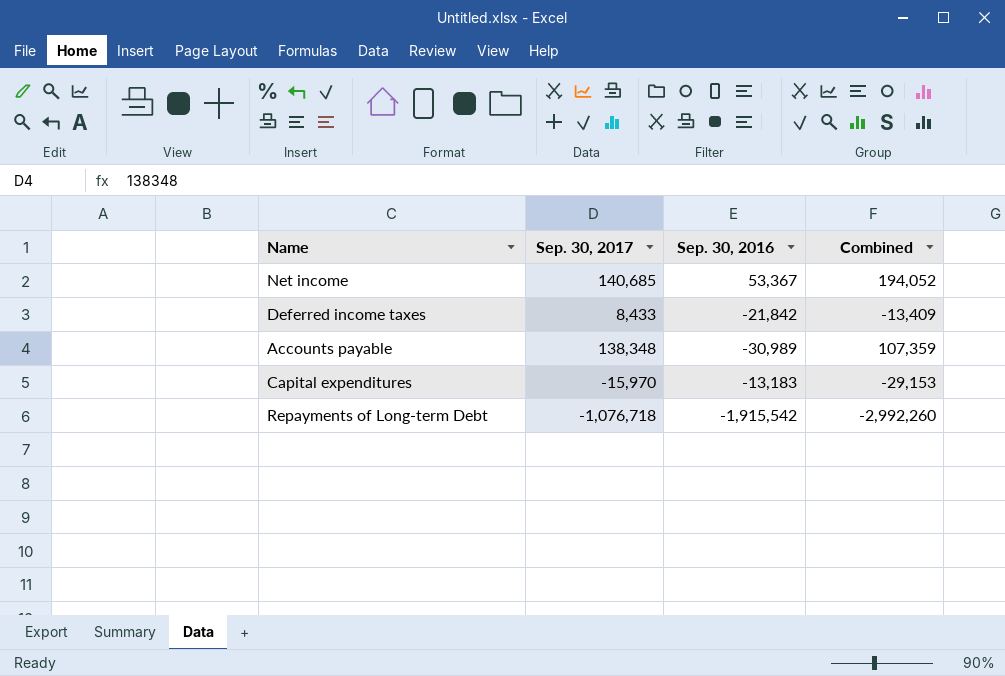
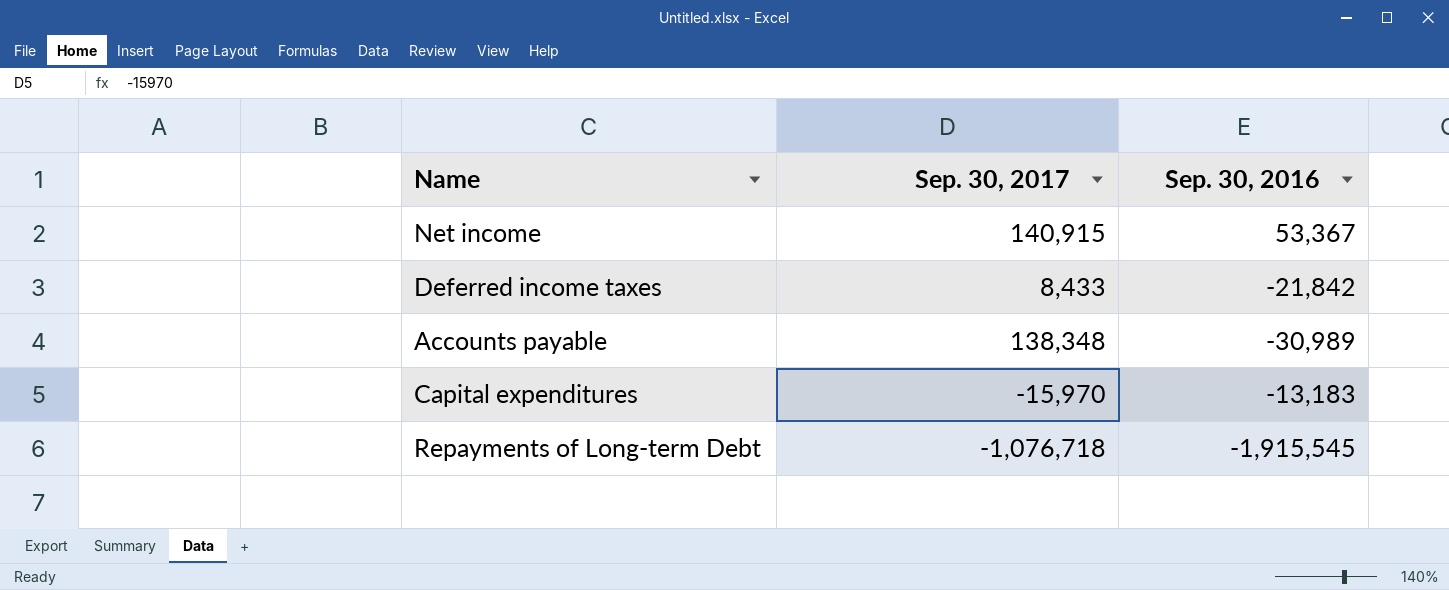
column Combined | formula: [Sep. 30, 2017] + [Sep. 30, 2016] -> none
Net income | Sep. 30, 2017: 140,685 -> 140,915
Repayments of Long-term Debt | Sep. 30, 2016: -1,915,542 -> -1,915,545

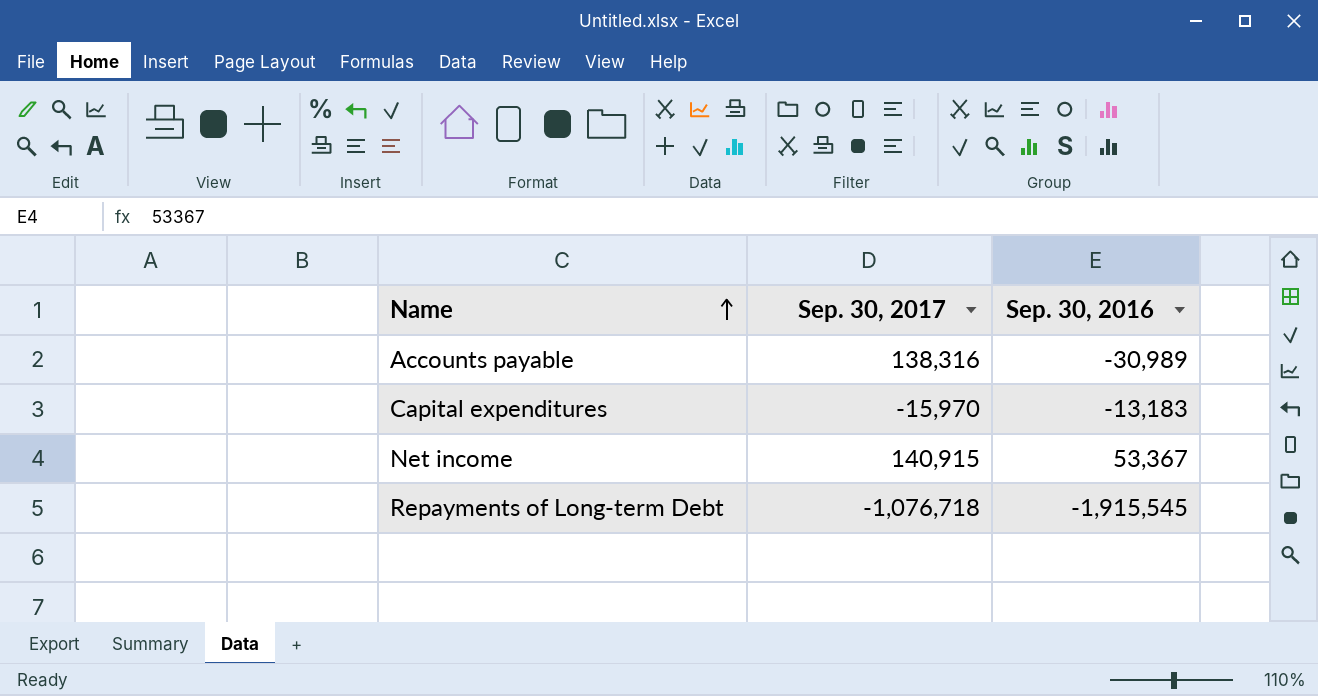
row order: none -> Name ascending
row Deferred income taxes: 8,433 | -21,842 -> none
Accounts payable | Sep. 30, 2017: 138,348 -> 138,316

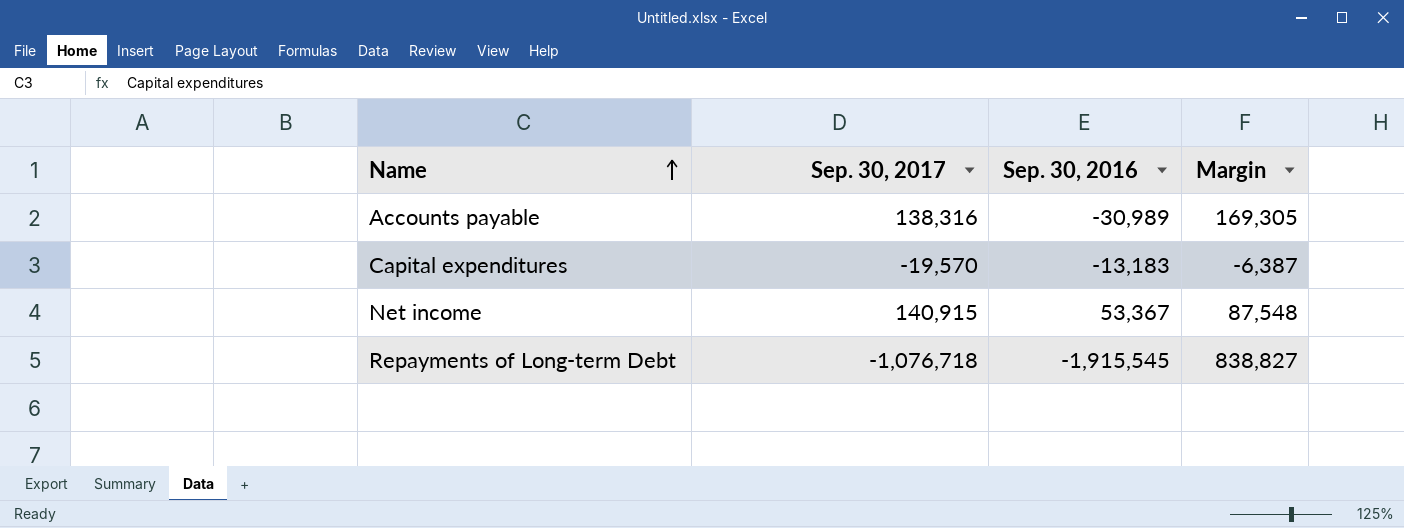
column Margin | formula: none -> [Sep. 30, 2017] - [Sep. 30, 2016]
Capital expenditures | Sep. 30, 2017: -15,970 -> -19,570

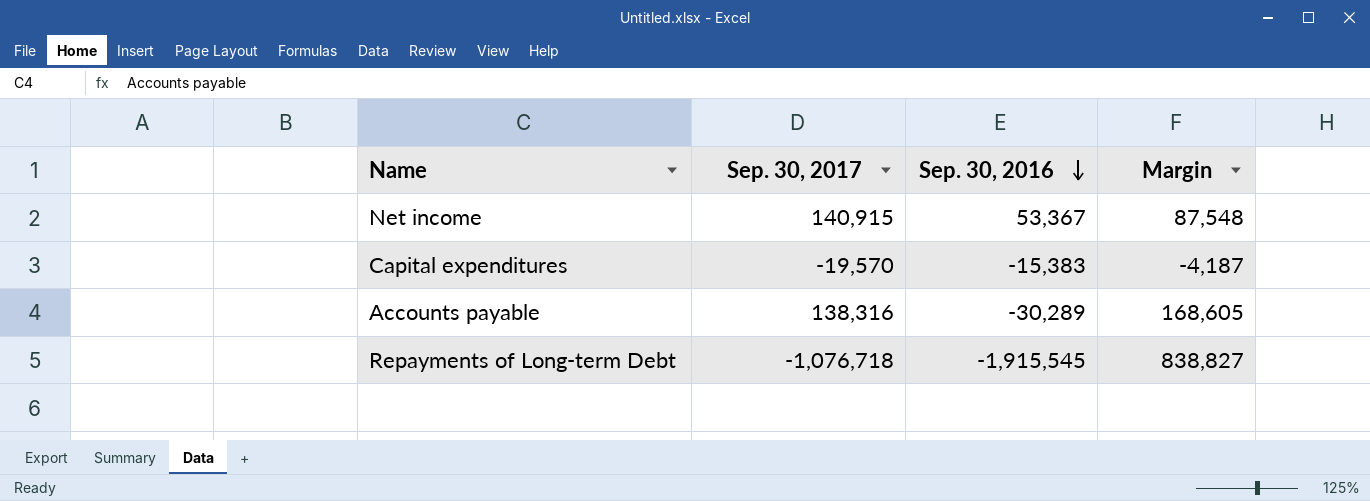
row order: Name ascending -> Sep. 30, 2016 descending
Capital expenditures | Sep. 30, 2016: -13,183 -> -15,383
Capital expenditures | Margin: -6,387 -> -4,187
Accounts payable | Sep. 30, 2016: -30,989 -> -30,289
Accounts payable | Margin: 169,305 -> 168,605

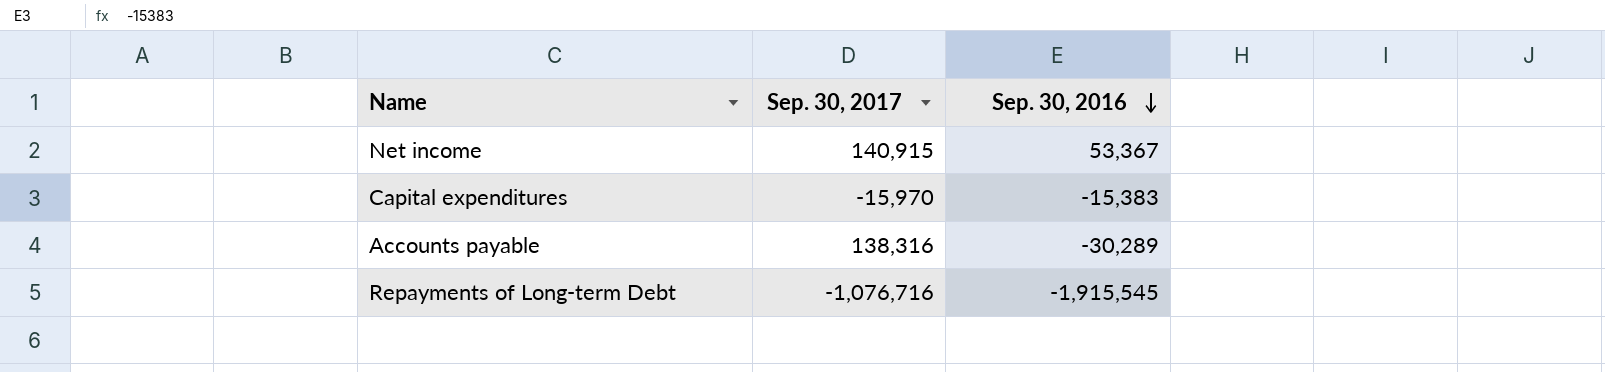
column Margin | formula: [Sep. 30, 2017] - [Sep. 30, 2016] -> none
Capital expenditures | Sep. 30, 2017: -19,570 -> -15,970
Repayments of Long-term Debt | Sep. 30, 2017: -1,076,718 -> -1,076,716

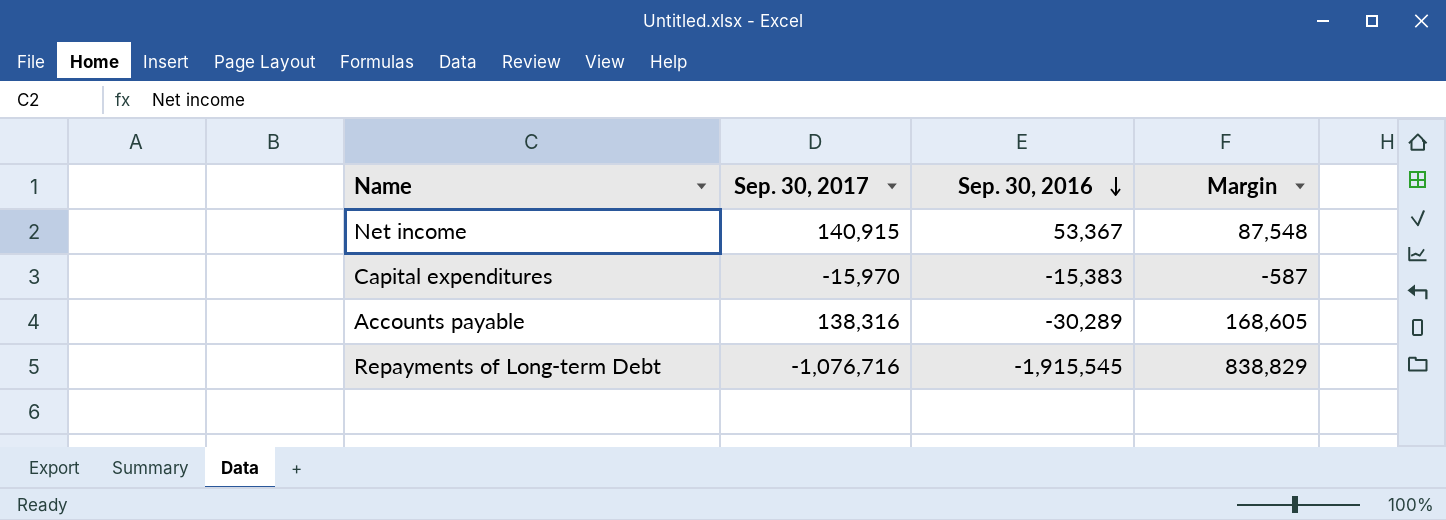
column Margin | formula: none -> [Sep. 30, 2017] - [Sep. 30, 2016]

